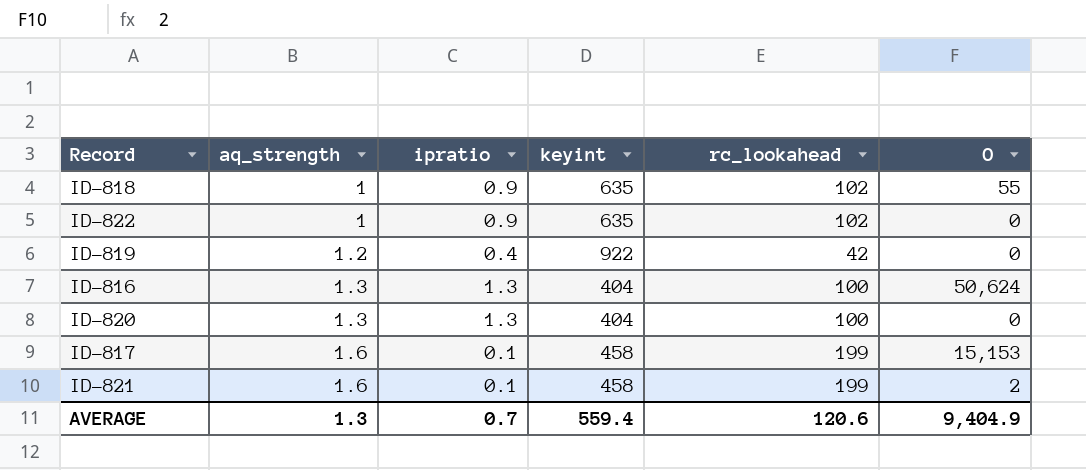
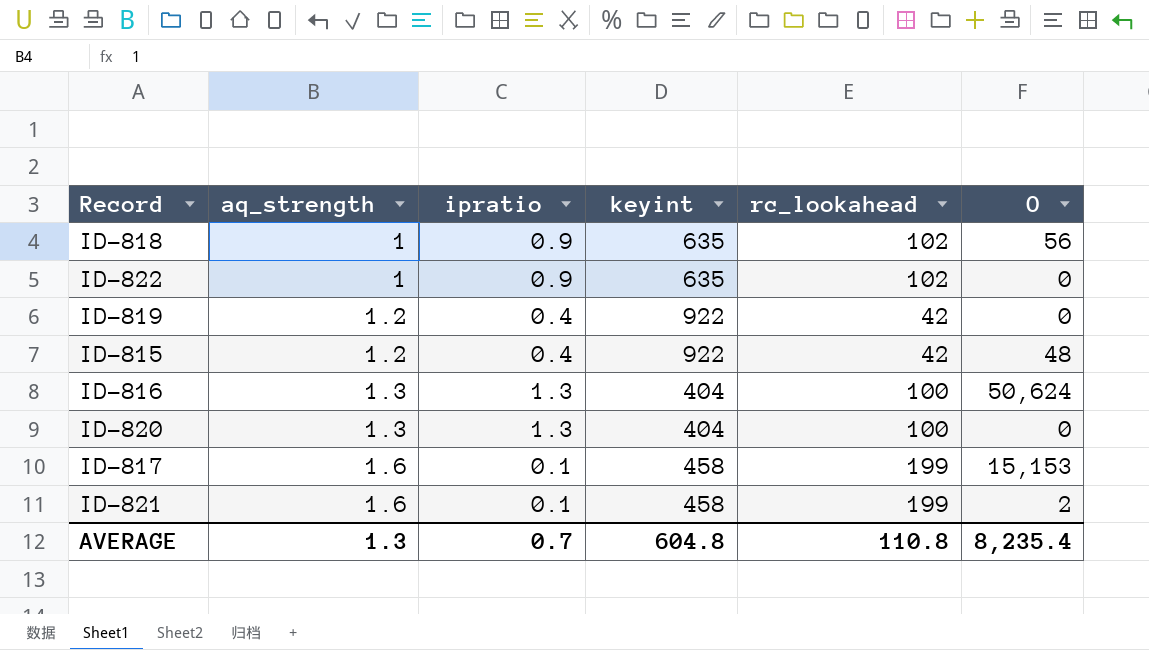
ID-818 | O: 55 -> 56
row ID-815: none -> 1.2 | 0.4 | 922 | 42 | 48
AVERAGE | keyint: 559.4 -> 604.8
AVERAGE | rc_lookahead: 120.6 -> 110.8
AVERAGE | O: 9,404.9 -> 8,235.4

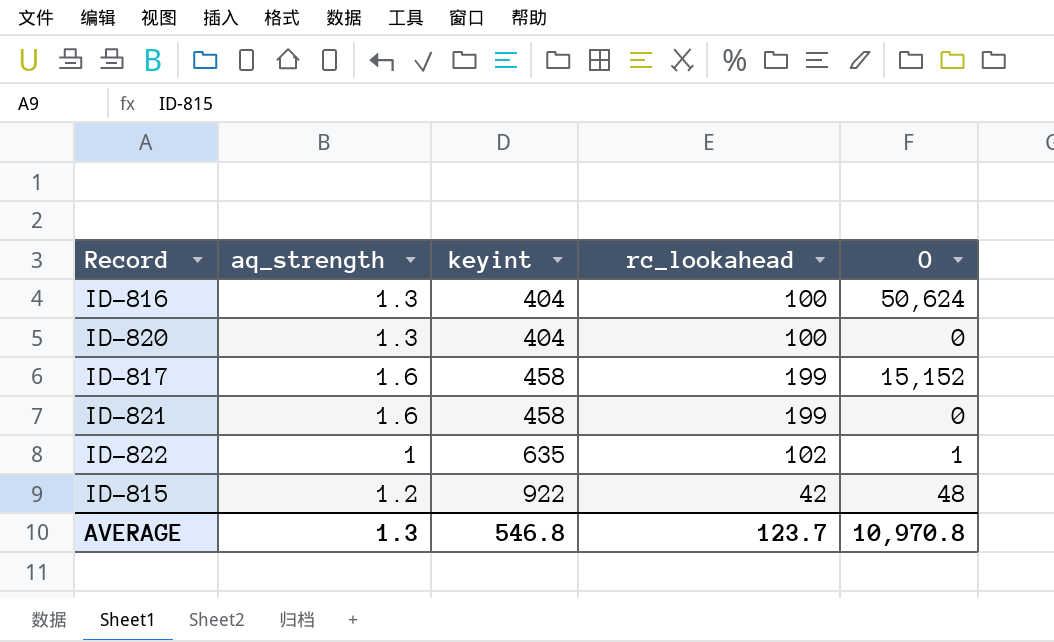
row order: aq_strength ascending -> keyint ascending
column ipratio | position: 3 -> none
row ID-818: 1 | 0.9 | 635 | 102 | 56 -> none
row ID-819: 1.2 | 0.4 | 922 | 42 | 0 -> none
ID-817 | O: 15,153 -> 15,152
ID-821 | O: 2 -> 0
ID-822 | O: 0 -> 1
AVERAGE | keyint: 604.8 -> 546.8
AVERAGE | rc_lookahead: 110.8 -> 123.7
AVERAGE | O: 8,235.4 -> 10,970.8

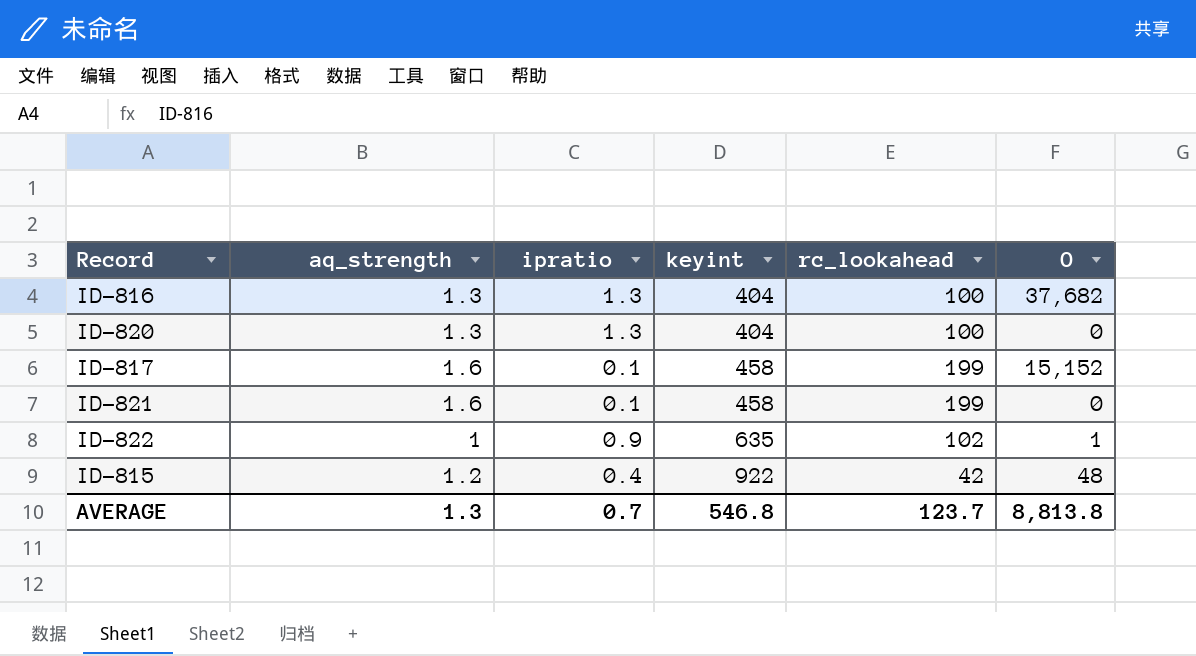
column ipratio | position: none -> 3
ID-816 | O: 50,624 -> 37,682
AVERAGE | O: 10,970.8 -> 8,813.8

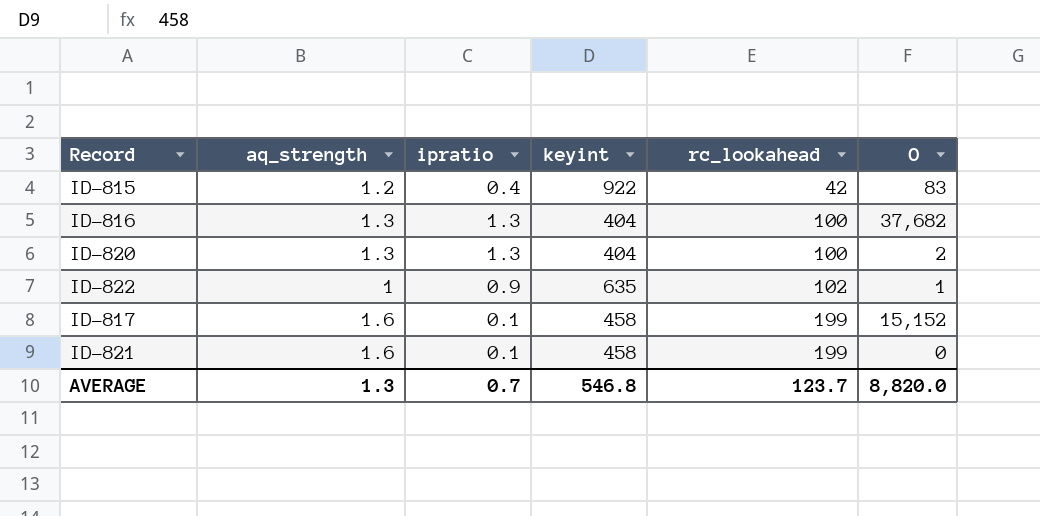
row order: keyint ascending -> rc_lookahead ascending
ID-815 | O: 48 -> 83
ID-820 | O: 0 -> 2
AVERAGE | O: 8,813.8 -> 8,820.0

